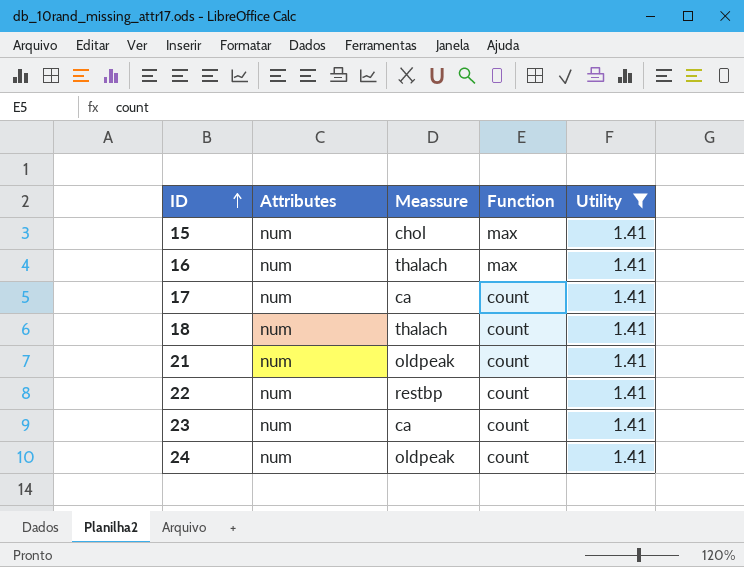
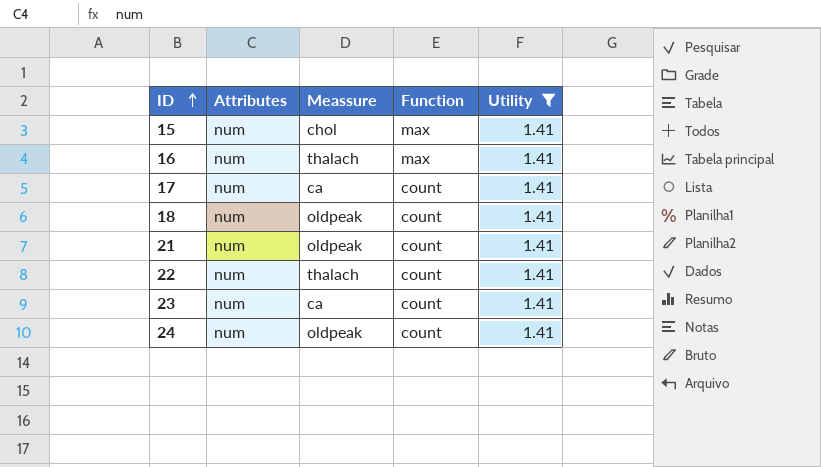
18 | Meassure: thalach -> oldpeak
22 | Meassure: restbp -> thalach

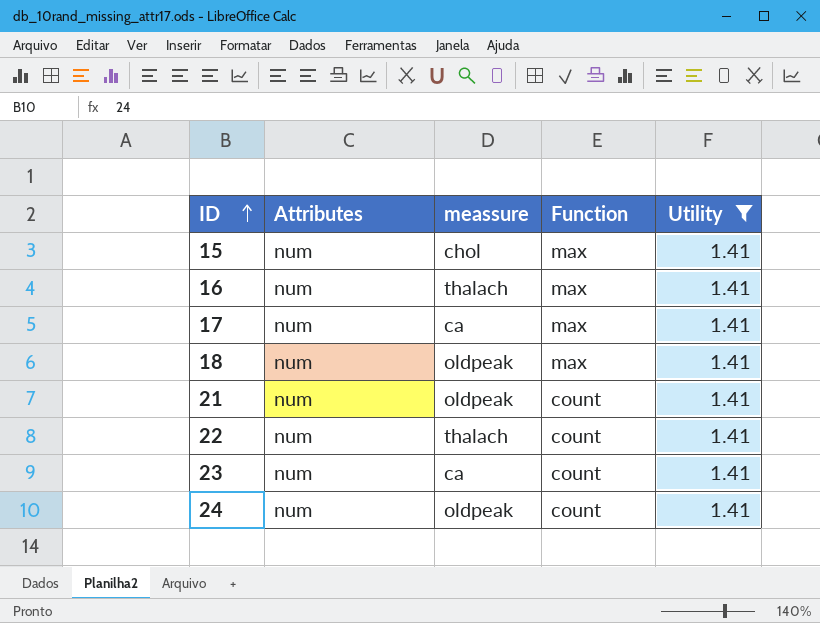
column name: Meassure -> meassure
17 | Function: count -> max
18 | Function: count -> max

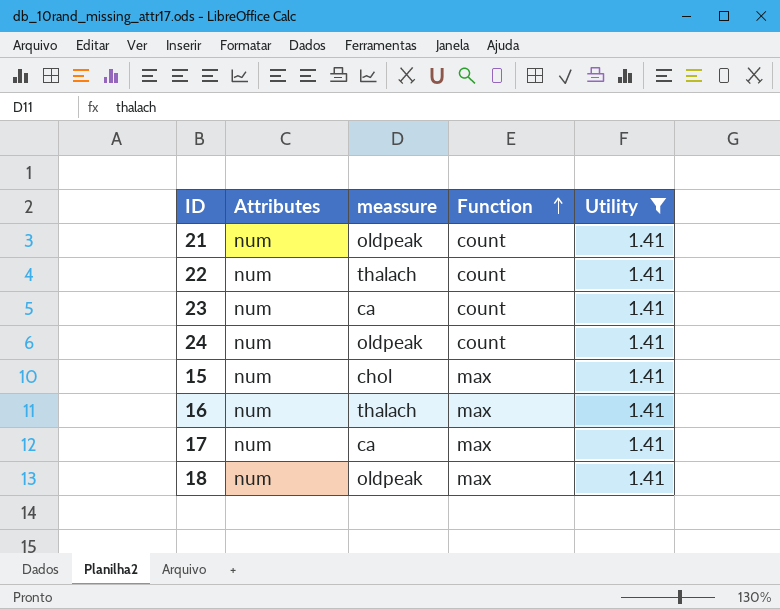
row order: ID ascending -> Function ascending

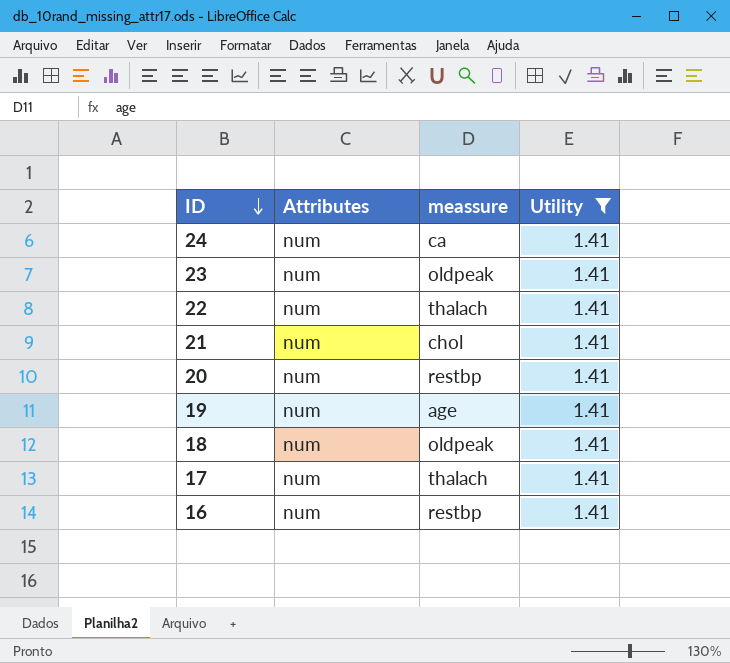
row order: Function ascending -> ID descending
column Function | position: 4 -> none
row 15: num | chol | max | 1.41 -> none
24 | meassure: oldpeak -> ca
23 | meassure: ca -> oldpeak
21 | meassure: oldpeak -> chol
row 20: none -> num | restbp | 1.41
row 19: none -> num | age | 1.41
17 | meassure: ca -> thalach
16 | meassure: thalach -> restbp

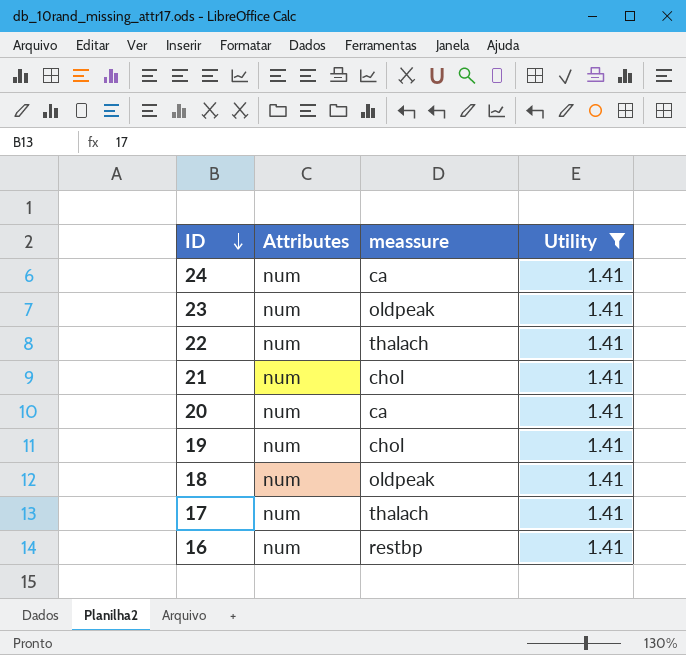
20 | meassure: restbp -> ca
19 | meassure: age -> chol

